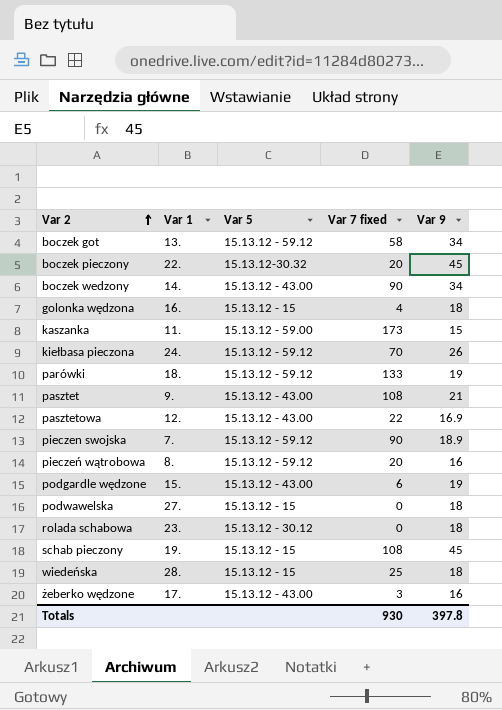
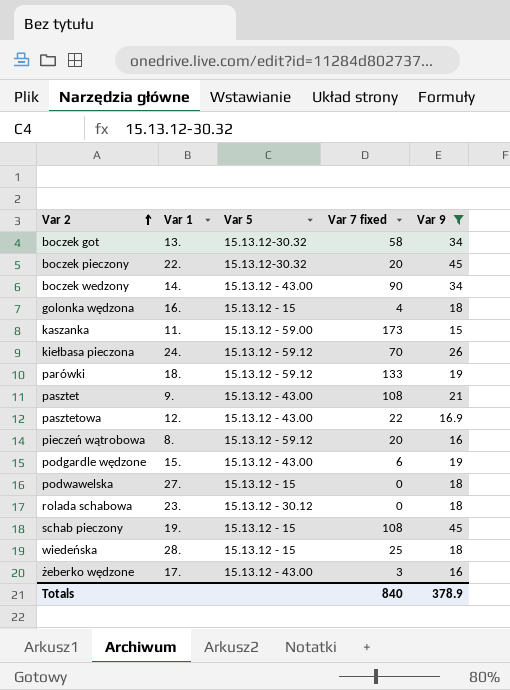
filter: none -> Var 9 != 18.9
boczek got | Var 5: 15.13.12 - 59.12 -> 15.13.12-30.32
Totals | Var 7 fixed: 930 -> 840
Totals | Var 9: 397.8 -> 378.9

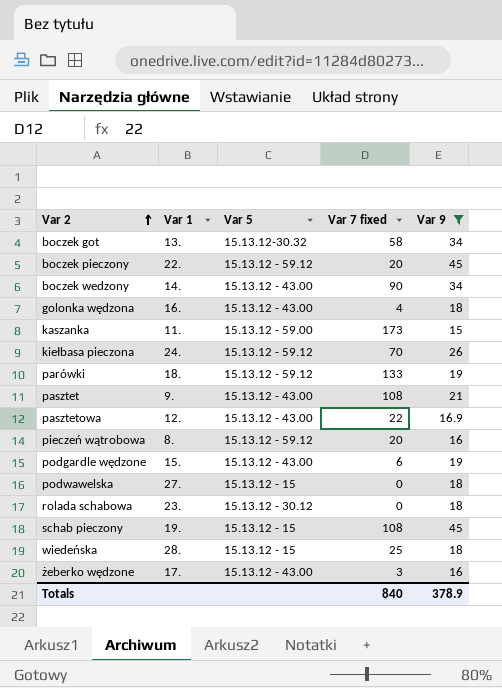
boczek pieczony | Var 5: 15.13.12-30.32 -> 15.13.12 - 59.12
golonka wędzona | Var 5: 15.13.12 - 15 -> 15.13.12 - 43.00

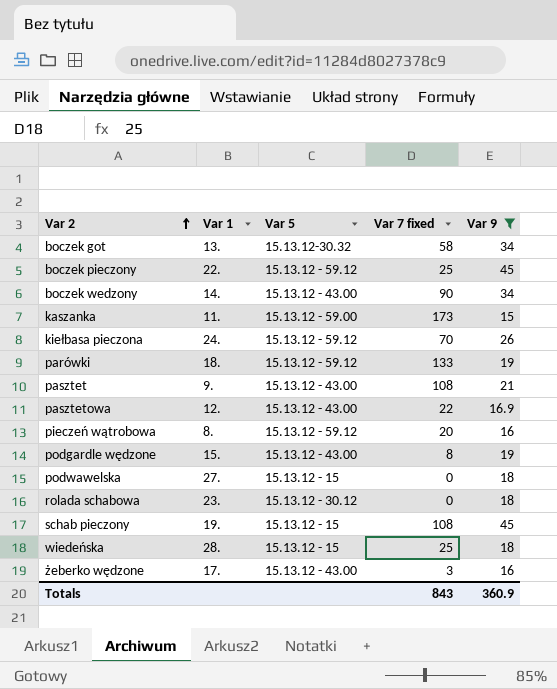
row golonka wędzona: 16. | 15.13.12 - 43.00 | 4 | 18 -> none
boczek pieczony | Var 7 fixed: 20 -> 25
podgardle wędzone | Var 7 fixed: 6 -> 8
Totals | Var 7 fixed: 840 -> 843
Totals | Var 9: 378.9 -> 360.9

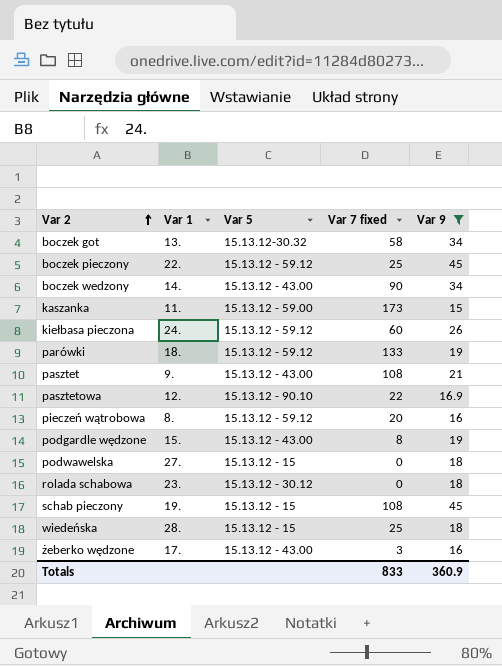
kiełbasa pieczona | Var 7 fixed: 70 -> 60
pasztetowa | Var 5: 15.13.12 - 43.00 -> 15.13.12 - 90.10
Totals | Var 7 fixed: 843 -> 833

